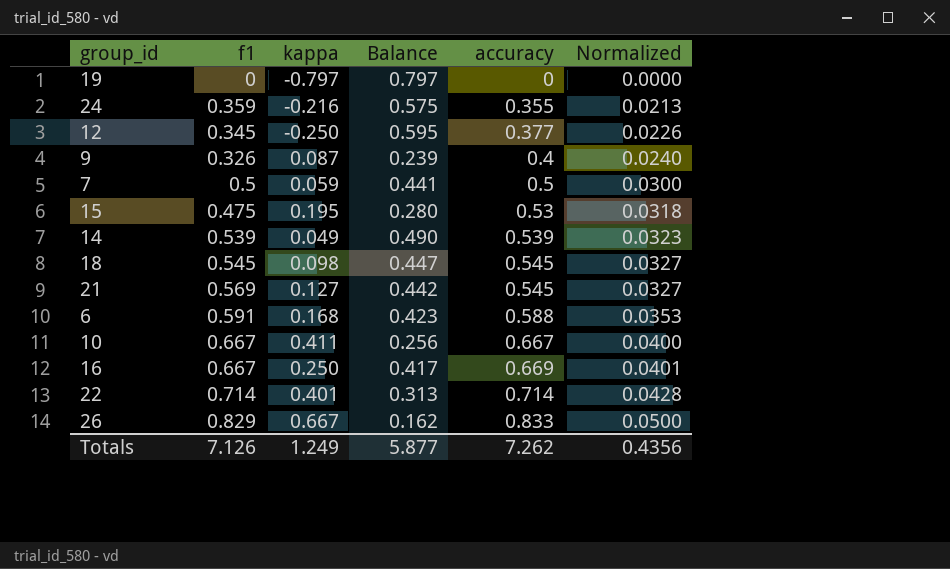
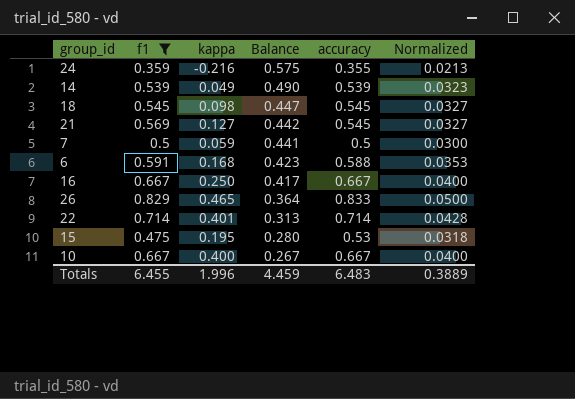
filter: none -> f1 >= 0.359
row order: accuracy ascending -> Balance descending
16 | accuracy: 0.669 -> 0.667
16 | Normalized: 0.0401 -> 0.0400
26 | kappa: 0.667 -> 0.465
26 | Balance: 0.162 -> 0.364
10 | kappa: 0.411 -> 0.400
10 | Balance: 0.256 -> 0.267
Totals | f1: 7.126 -> 6.455
Totals | kappa: 1.249 -> 1.996
Totals | Balance: 5.877 -> 4.459
Totals | accuracy: 7.262 -> 6.483
Totals | Normalized: 0.4356 -> 0.3889

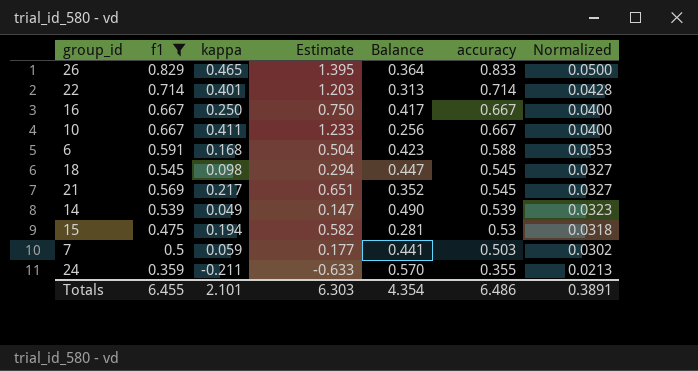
row order: Balance descending -> accuracy descending
column Estimate | formula: none -> [kappa] * 3
10 | kappa: 0.400 -> 0.411
10 | Balance: 0.267 -> 0.256
21 | kappa: 0.127 -> 0.217
21 | Balance: 0.442 -> 0.352
15 | kappa: 0.195 -> 0.194
15 | Balance: 0.280 -> 0.281
7 | accuracy: 0.5 -> 0.503
7 | Normalized: 0.0300 -> 0.0302
24 | kappa: -0.216 -> -0.211
24 | Balance: 0.575 -> 0.570
Totals | kappa: 1.996 -> 2.101
Totals | Balance: 4.459 -> 4.354
Totals | accuracy: 6.483 -> 6.486
Totals | Normalized: 0.3889 -> 0.3891

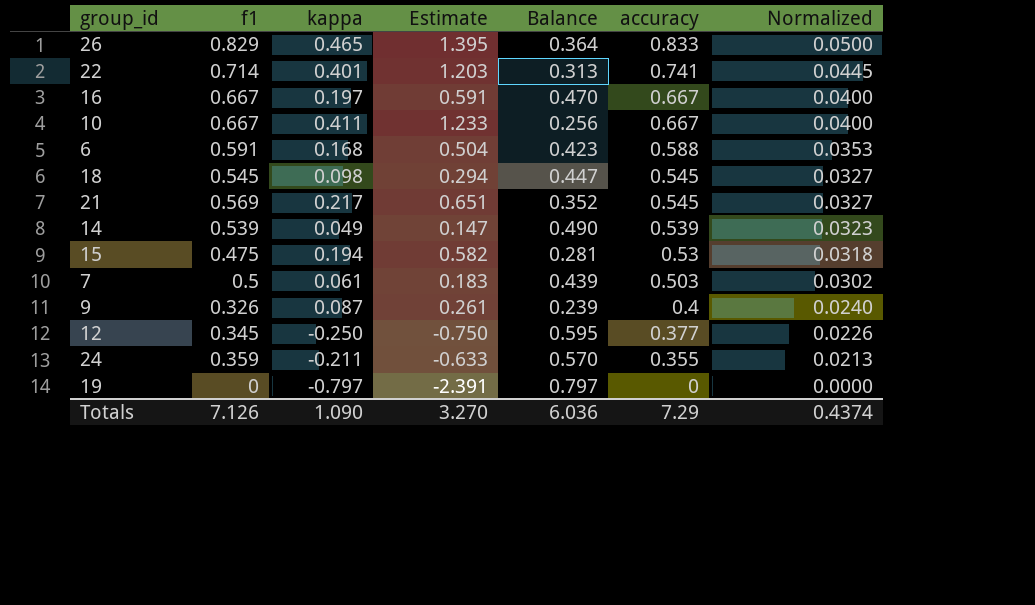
filter: f1 >= 0.359 -> none
22 | accuracy: 0.714 -> 0.741
22 | Normalized: 0.0428 -> 0.0445
16 | kappa: 0.250 -> 0.197
16 | Estimate: 0.750 -> 0.591
16 | Balance: 0.417 -> 0.470
7 | kappa: 0.059 -> 0.061
7 | Estimate: 0.177 -> 0.183
7 | Balance: 0.441 -> 0.439
Totals | f1: 6.455 -> 7.126
Totals | kappa: 2.101 -> 1.090
Totals | Estimate: 6.303 -> 3.270
Totals | Balance: 4.354 -> 6.036
Totals | accuracy: 6.486 -> 7.29
Totals | Normalized: 0.3891 -> 0.4374

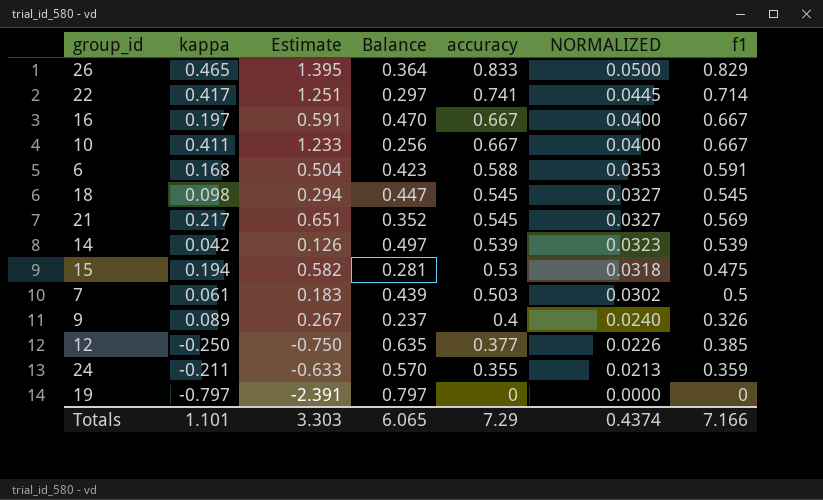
column name: Normalized -> NORMALIZED
column f1 | position: 2 -> 7
22 | kappa: 0.401 -> 0.417
22 | Estimate: 1.203 -> 1.251
22 | Balance: 0.313 -> 0.297
14 | kappa: 0.049 -> 0.042
14 | Estimate: 0.147 -> 0.126
14 | Balance: 0.490 -> 0.497
9 | kappa: 0.087 -> 0.089
9 | Estimate: 0.261 -> 0.267
9 | Balance: 0.239 -> 0.237
12 | Balance: 0.595 -> 0.635
12 | f1: 0.345 -> 0.385
Totals | kappa: 1.090 -> 1.101
Totals | Estimate: 3.270 -> 3.303
Totals | Balance: 6.036 -> 6.065
Totals | f1: 7.126 -> 7.166

